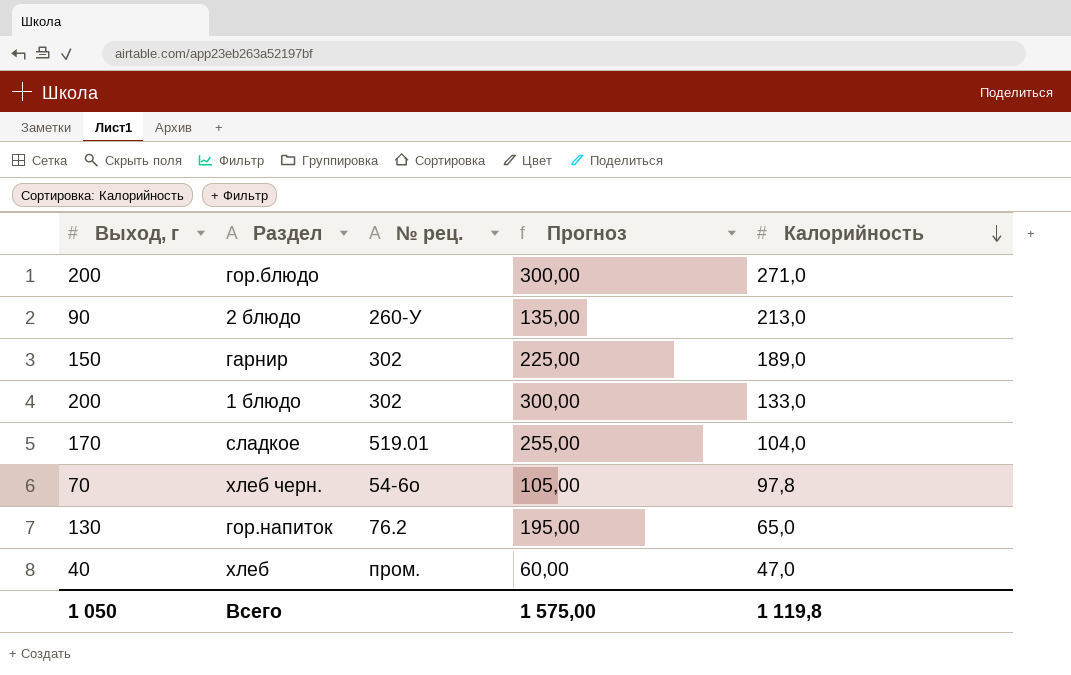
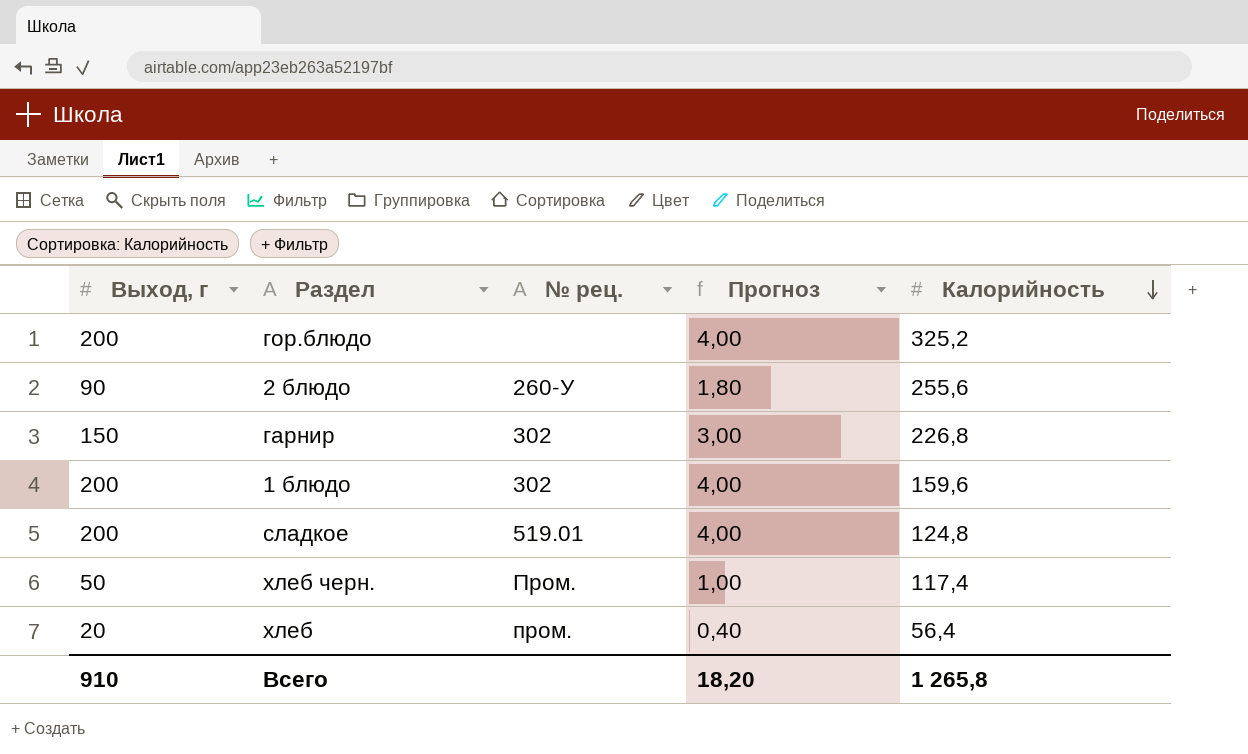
column Прогноз | formula: [Выход, г] * 1,5 -> [Выход, г] * 0,02
row гор.напиток: 130 | 76.2 | 195,00 | 65,0 -> none
гор.блюдо | Калорийность: 271,0 -> 325,2
2 блюдо | Калорийность: 213,0 -> 255,6
гарнир | Калорийность: 189,0 -> 226,8
1 блюдо | Калорийность: 133,0 -> 159,6
сладкое | Выход, г: 170 -> 200
сладкое | Калорийность: 104,0 -> 124,8
хлеб черн. | Выход, г: 70 -> 50
хлеб черн. | № рец.: 54-6о -> Пром.
хлеб черн. | Калорийность: 97,8 -> 117,4
хлеб | Выход, г: 40 -> 20
хлеб | Калорийность: 47,0 -> 56,4
Всего | Выход, г: 1 050 -> 910
Всего | Прогноз: 1 575,00 -> 18,20
Всего | Калорийность: 1 119,8 -> 1 265,8

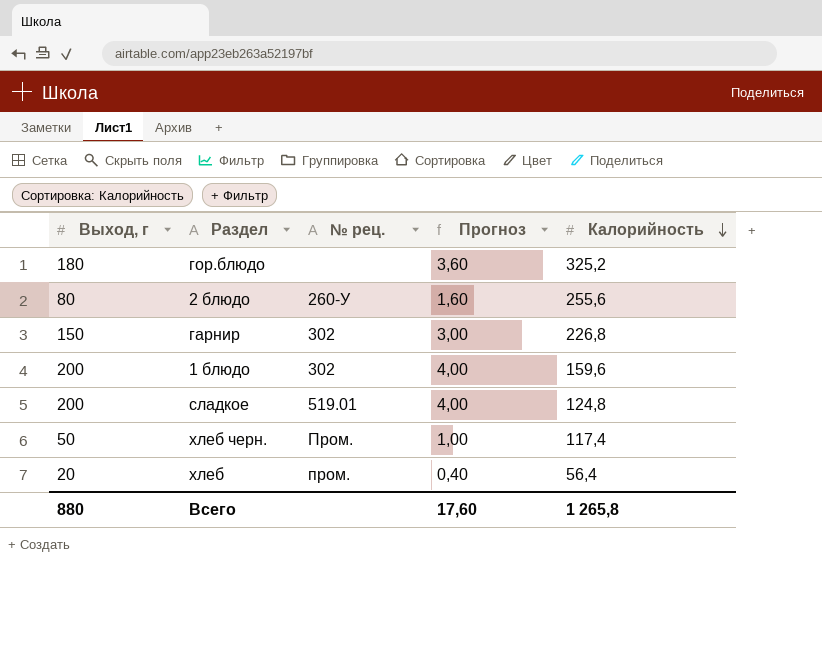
гор.блюдо | Выход, г: 200 -> 180
гор.блюдо | Прогноз: 4,00 -> 3,60
2 блюдо | Выход, г: 90 -> 80
2 блюдо | Прогноз: 1,80 -> 1,60
Всего | Выход, г: 910 -> 880
Всего | Прогноз: 18,20 -> 17,60

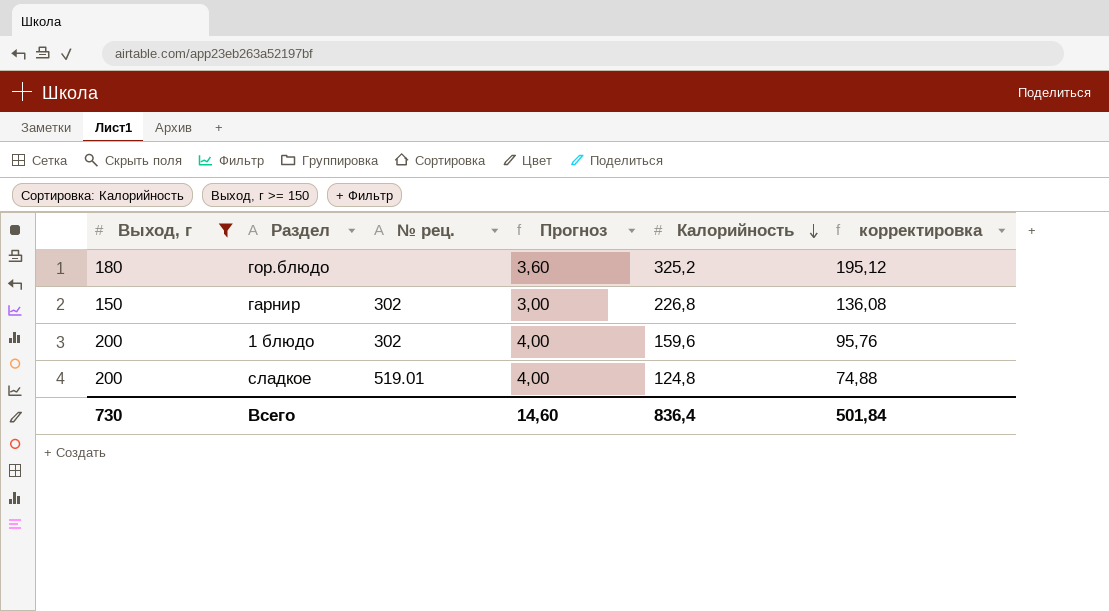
filter: none -> Выход, г >= 150
column корректировка | formula: none -> [Калорийность] * 0,6
Всего | Выход, г: 880 -> 730
Всего | Прогноз: 17,60 -> 14,60
Всего | Калорийность: 1 265,8 -> 836,4

